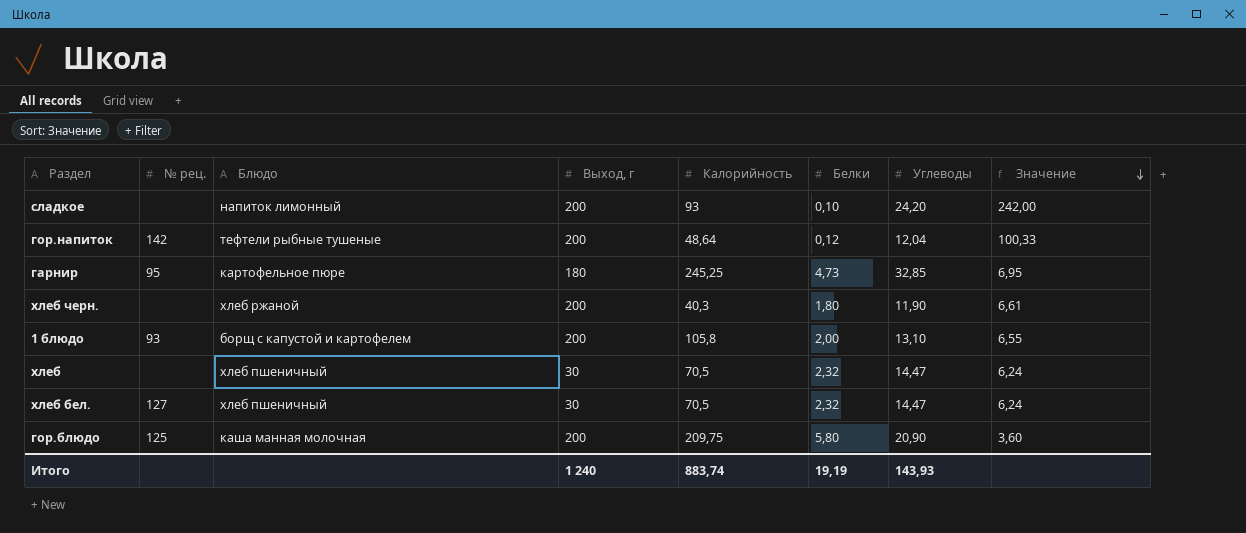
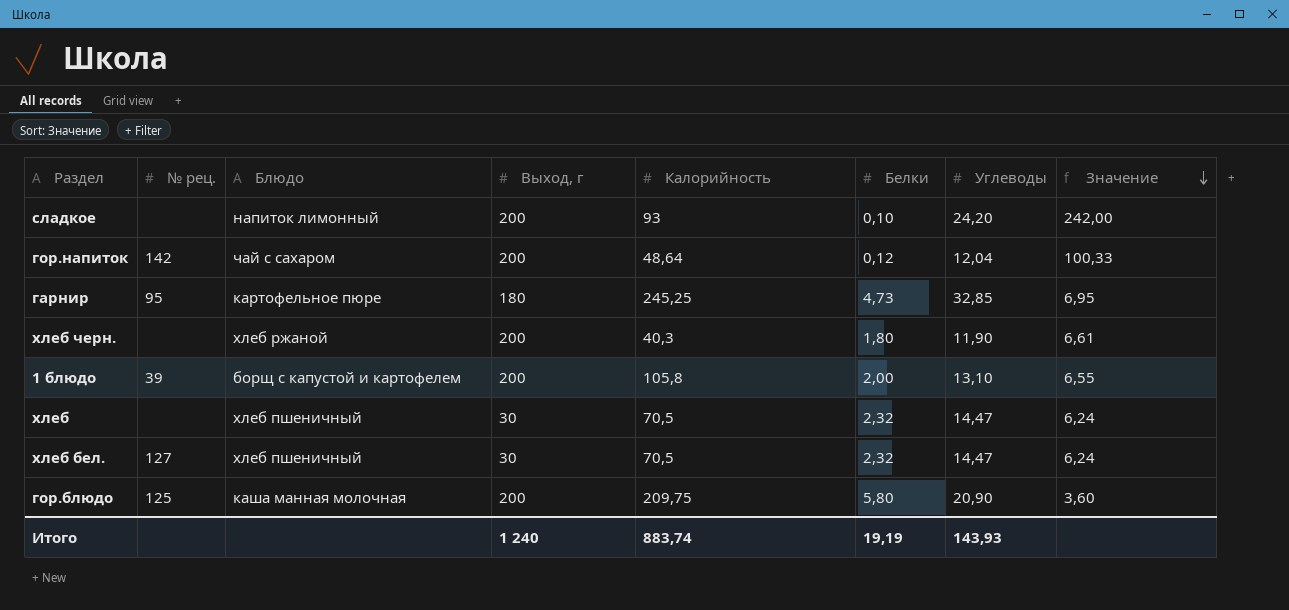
гор.напиток | Блюдо: тефтели рыбные тушеные -> чай с сахаром
1 блюдо | № рец.: 93 -> 39

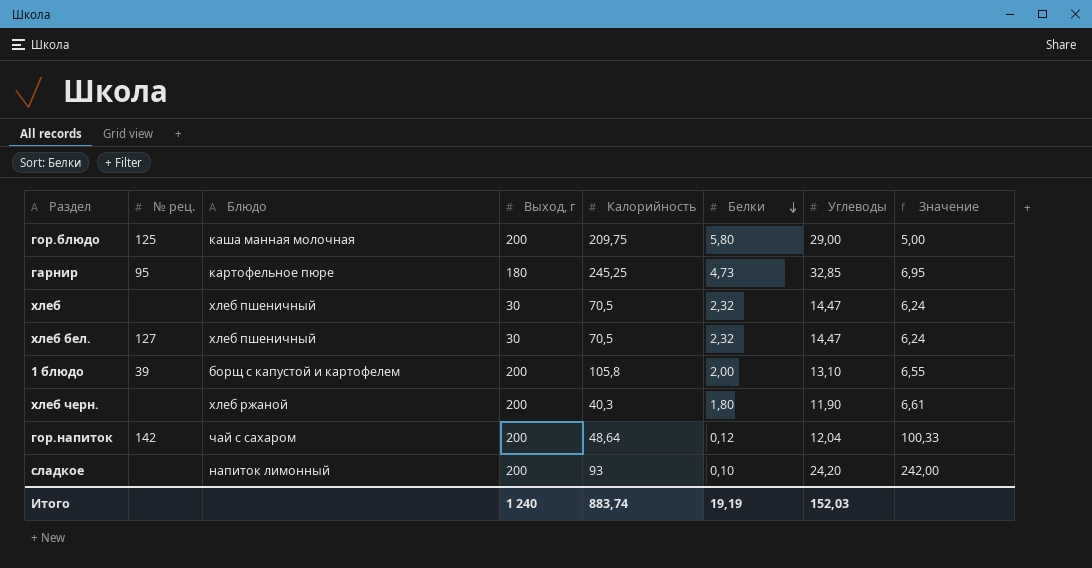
row order: Значение descending -> Белки descending
гор.блюдо | Углеводы: 20,90 -> 29,00
гор.блюдо | Значение: 3,60 -> 5,00
Итого | Углеводы: 143,93 -> 152,03

